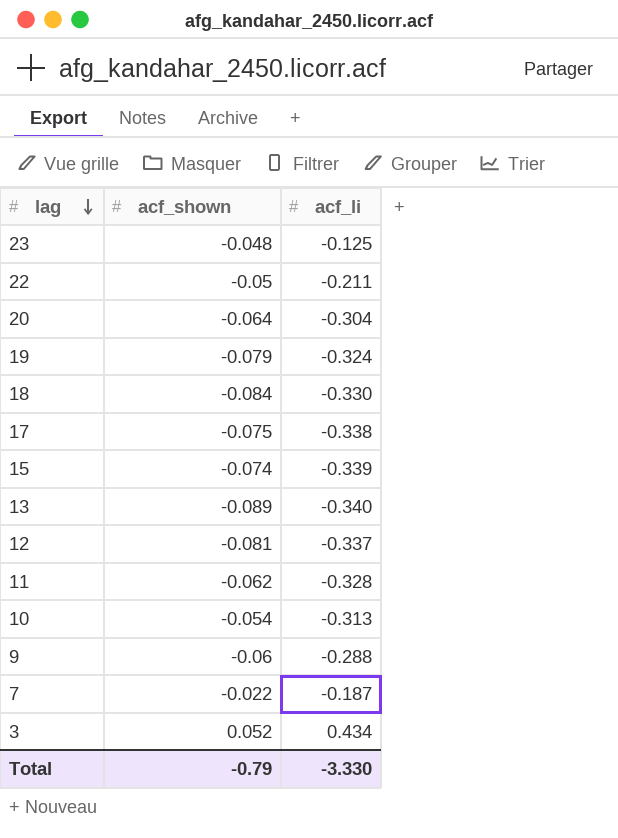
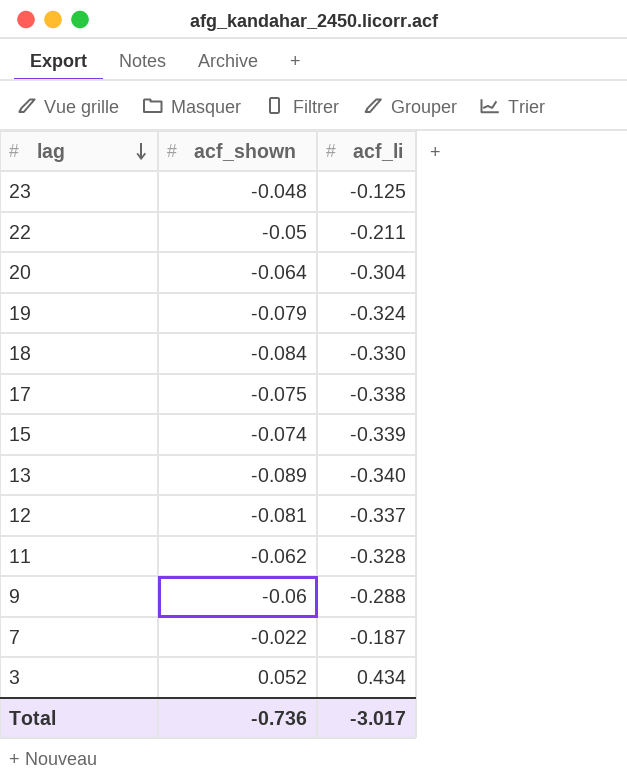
row 10: -0.054 | -0.313 -> none
Total | acf_shown: -0.79 -> -0.736
Total | acf_li: -3.330 -> -3.017

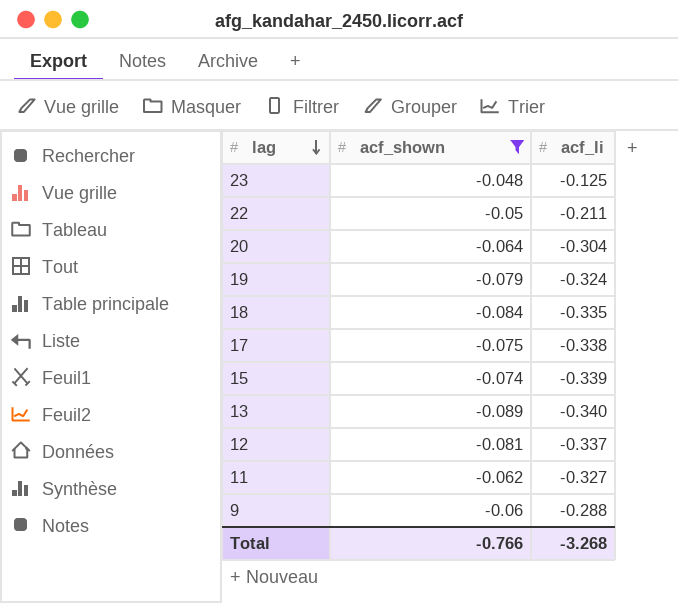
filter: none -> acf_shown <= -0.048
18 | acf_li: -0.330 -> -0.335
11 | acf_li: -0.328 -> -0.327
Total | acf_shown: -0.736 -> -0.766
Total | acf_li: -3.017 -> -3.268

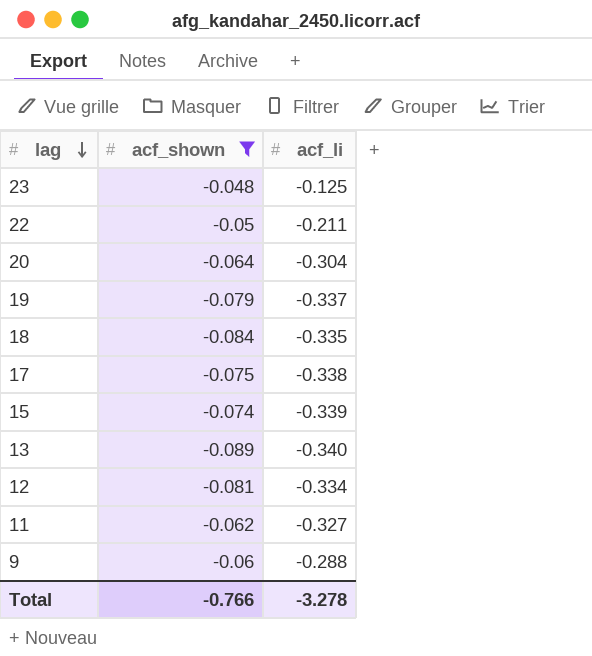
19 | acf_li: -0.324 -> -0.337
12 | acf_li: -0.337 -> -0.334
Total | acf_li: -3.268 -> -3.278

